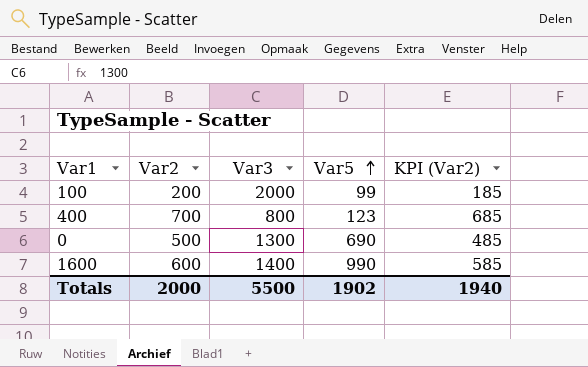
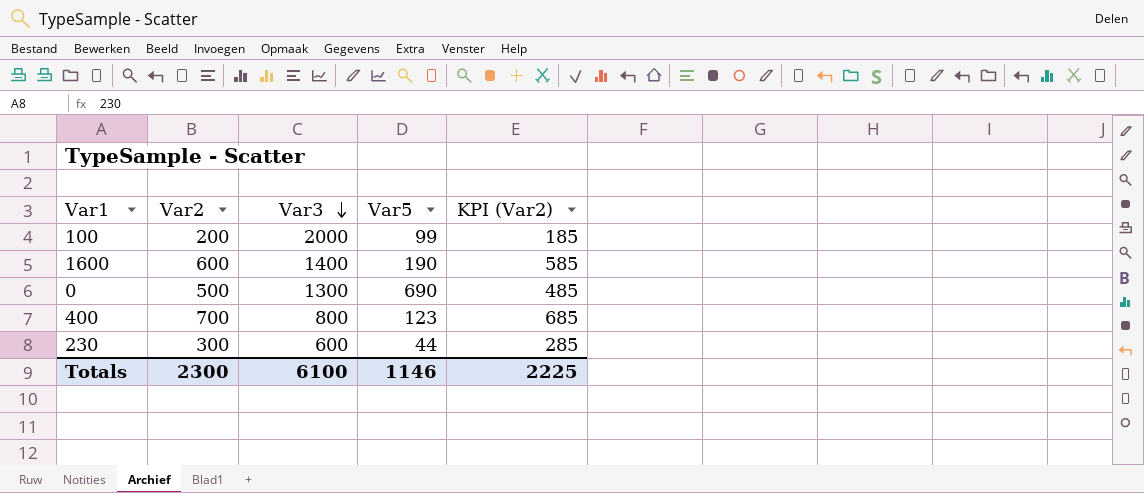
row order: Var5 ascending -> Var3 descending
1600 | Var5: 990 -> 190
row 230: none -> 300 | 600 | 44 | 285
Totals | Var2: 2000 -> 2300
Totals | Var3: 5500 -> 6100
Totals | Var5: 1902 -> 1146
Totals | KPI (Var2): 1940 -> 2225

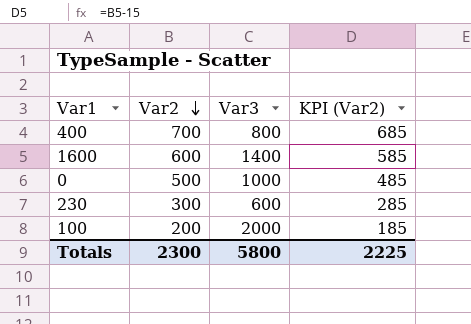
row order: Var3 descending -> Var2 descending
column Var5 | position: 4 -> none
0 | Var3: 1300 -> 1000
Totals | Var3: 6100 -> 5800

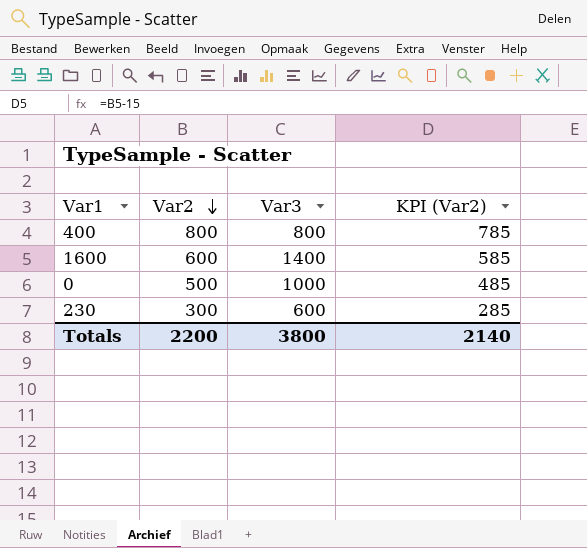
row 100: 200 | 2000 | 185 -> none
400 | Var2: 700 -> 800
400 | KPI (Var2): 685 -> 785
Totals | Var2: 2300 -> 2200
Totals | Var3: 5800 -> 3800
Totals | KPI (Var2): 2225 -> 2140

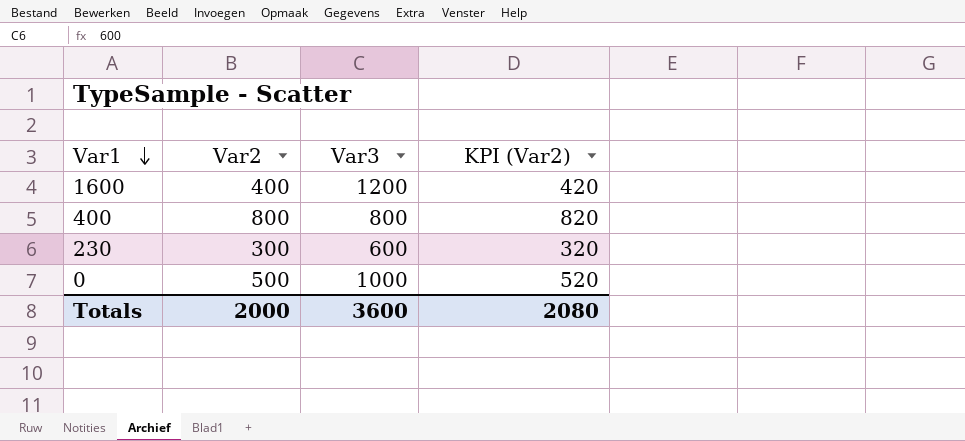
row order: Var2 descending -> Var1 descending
column KPI (Var2) | formula: [Var2] - 15 -> [Var2] + 20
1600 | Var2: 600 -> 400
1600 | Var3: 1400 -> 1200
Totals | Var2: 2200 -> 2000
Totals | Var3: 3800 -> 3600
Totals | KPI (Var2): 2140 -> 2080

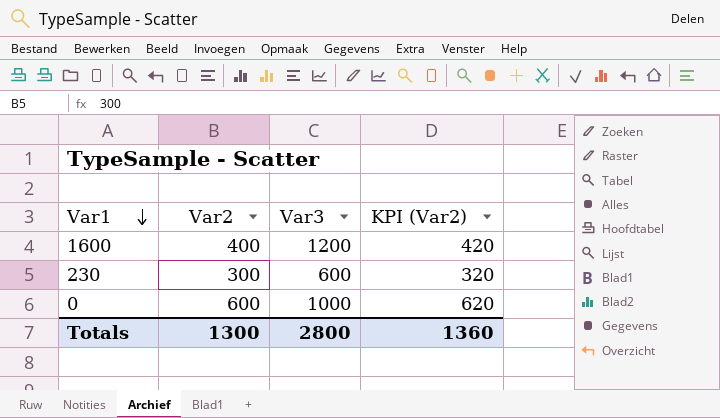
row 400: 800 | 800 | 820 -> none
0 | Var2: 500 -> 600
0 | KPI (Var2): 520 -> 620
Totals | Var2: 2000 -> 1300
Totals | Var3: 3600 -> 2800
Totals | KPI (Var2): 2080 -> 1360

